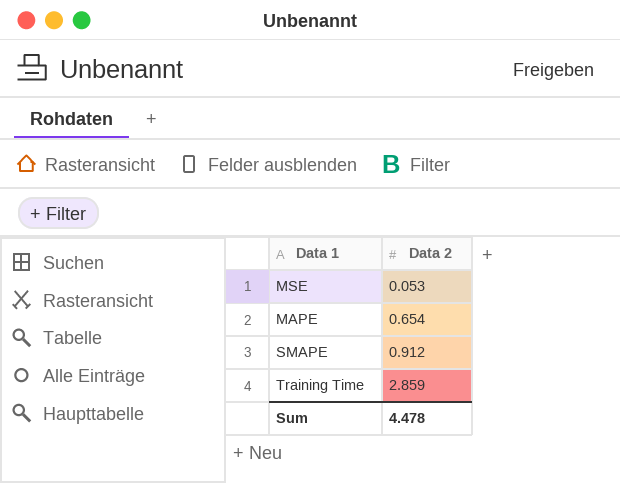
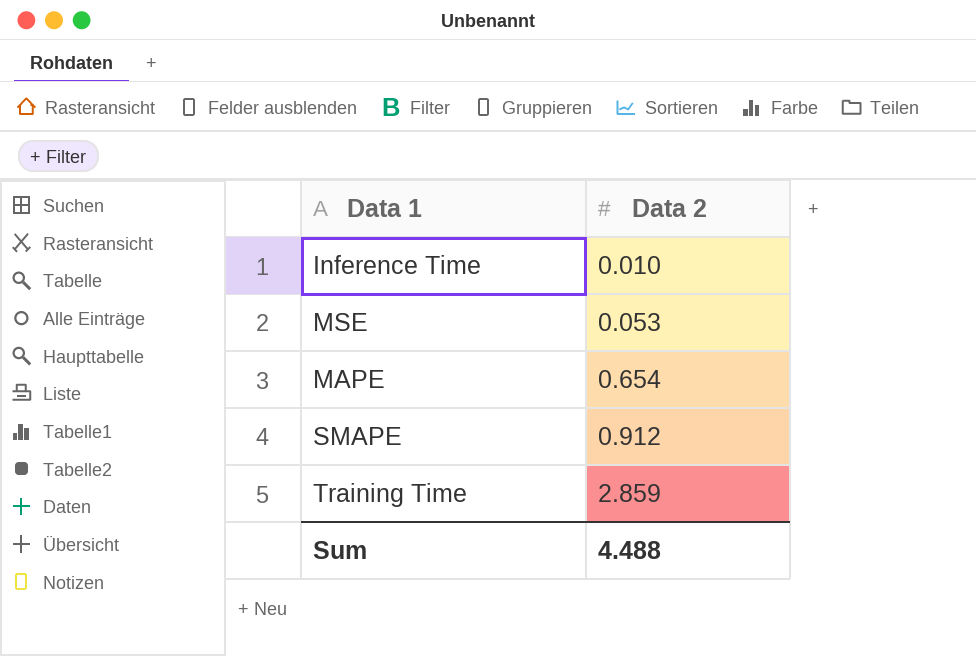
row Inference Time: none -> 0.010
Sum | Data 2: 4.478 -> 4.488

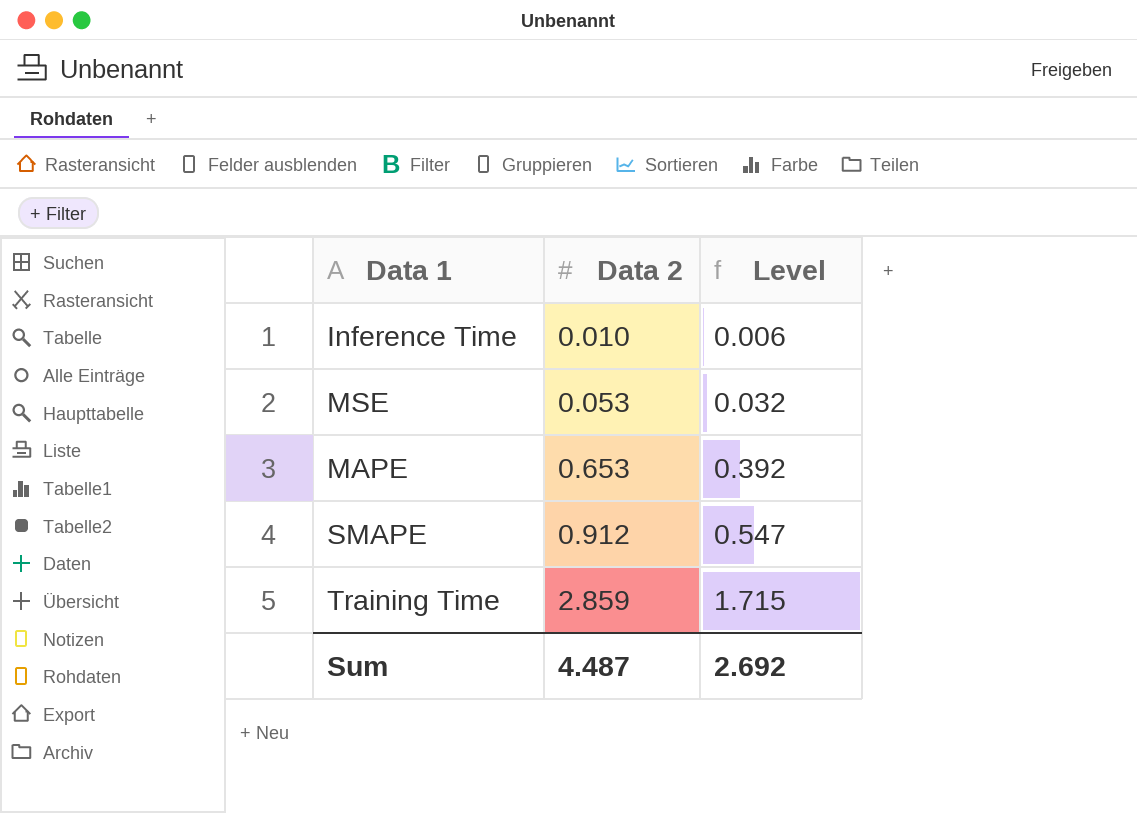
column Level | formula: none -> [Data 2] * 0.6
MAPE | Data 2: 0.654 -> 0.653
Sum | Data 2: 4.488 -> 4.487

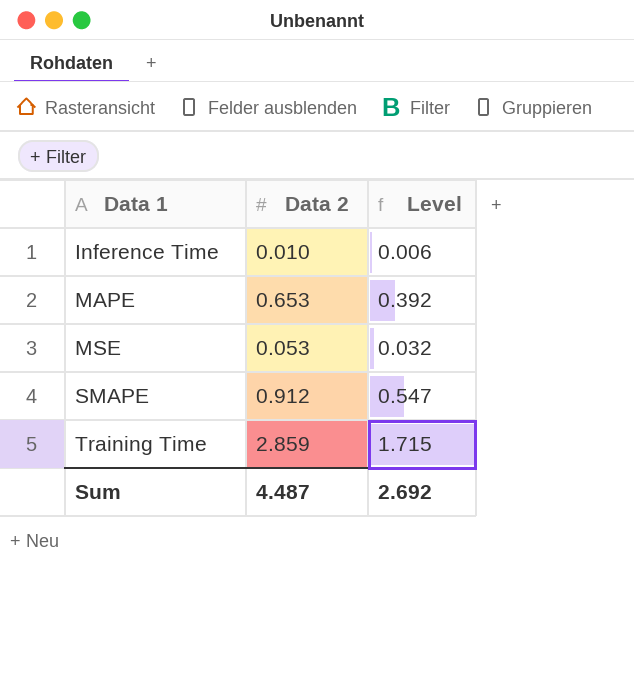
row order: Data 2 ascending -> Data 1 ascending

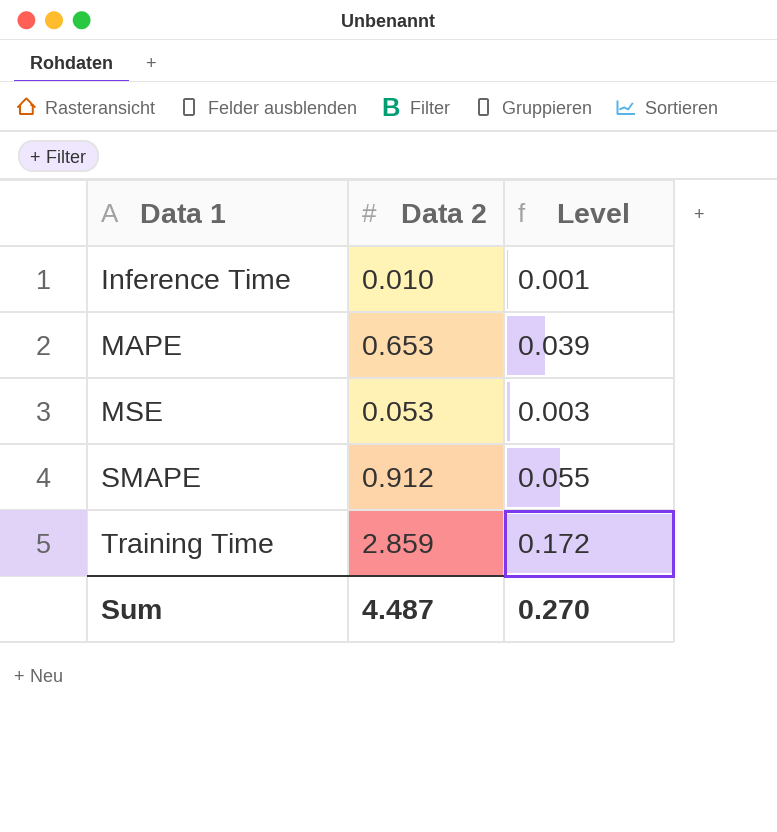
column Level | formula: [Data 2] * 0.6 -> [Data 2] * 0.06
Sum | Level: 2.692 -> 0.270

